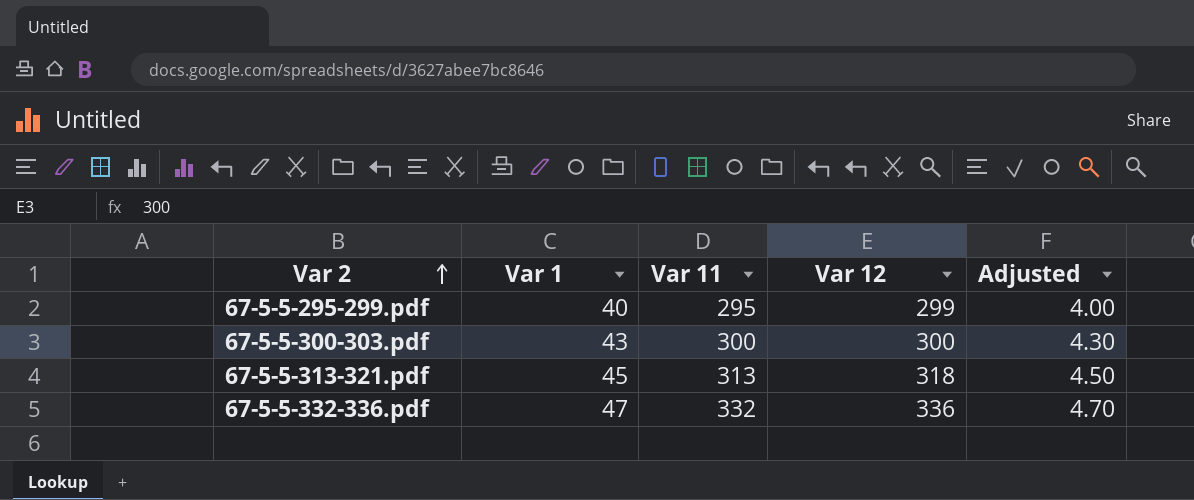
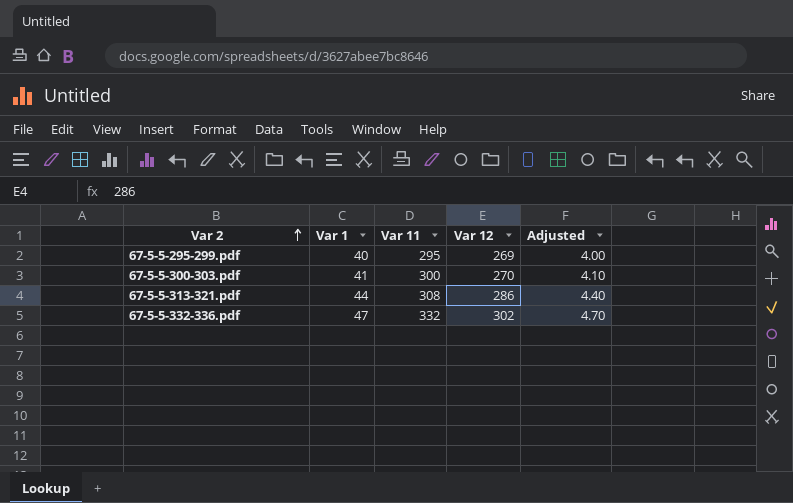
67-5-5-295-299.pdf | Var 12: 299 -> 269
67-5-5-300-303.pdf | Var 1: 43 -> 41
67-5-5-300-303.pdf | Var 12: 300 -> 270
67-5-5-300-303.pdf | Adjusted: 4.30 -> 4.10
67-5-5-313-321.pdf | Var 1: 45 -> 44
67-5-5-313-321.pdf | Var 11: 313 -> 308
67-5-5-313-321.pdf | Var 12: 318 -> 286
67-5-5-313-321.pdf | Adjusted: 4.50 -> 4.40
67-5-5-332-336.pdf | Var 12: 336 -> 302

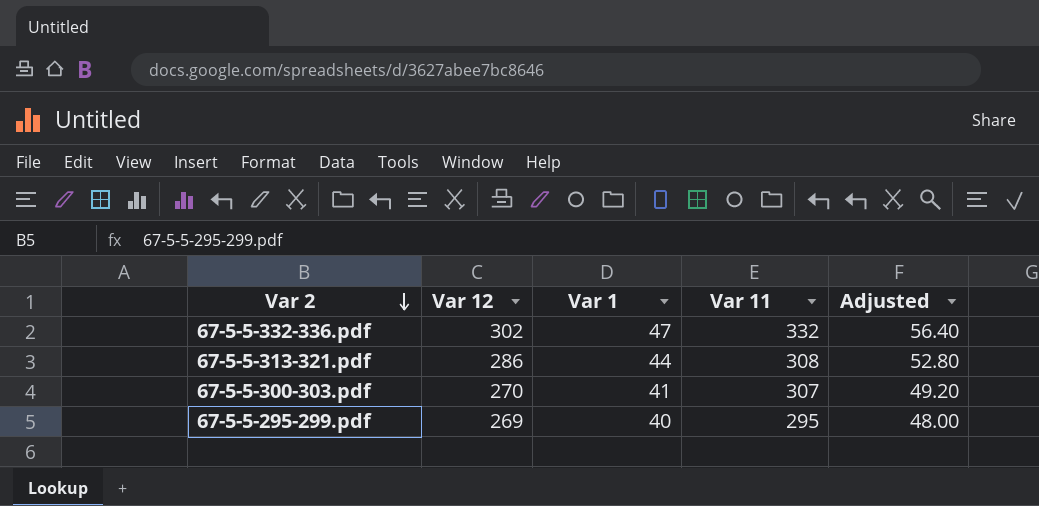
row order: Var 2 ascending -> Var 2 descending
column Var 12 | position: 4 -> 2
column Adjusted | formula: [Var 1] * 0.1 -> [Var 1] * 1.2
67-5-5-300-303.pdf | Var 11: 300 -> 307

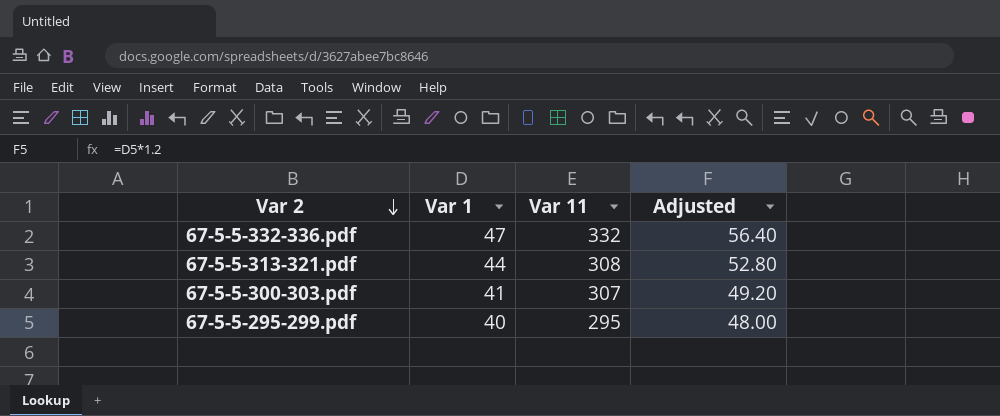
column Var 12 | position: 2 -> none

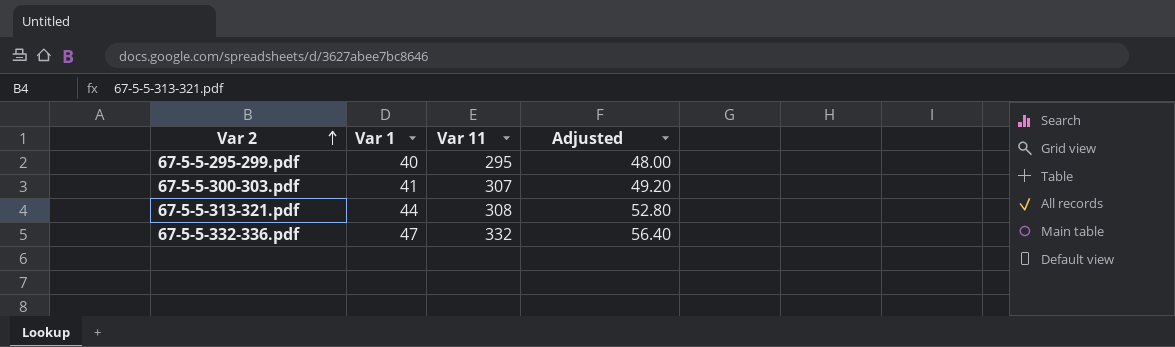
row order: Var 2 descending -> Var 2 ascending

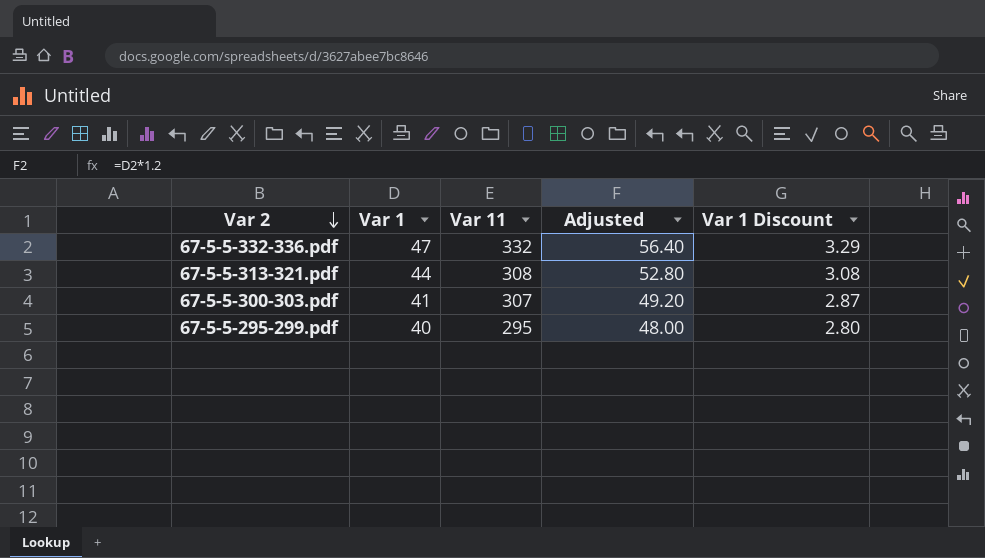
row order: Var 2 ascending -> Var 2 descending
column Var 1 Discount | formula: none -> [Var 1] * 0.07

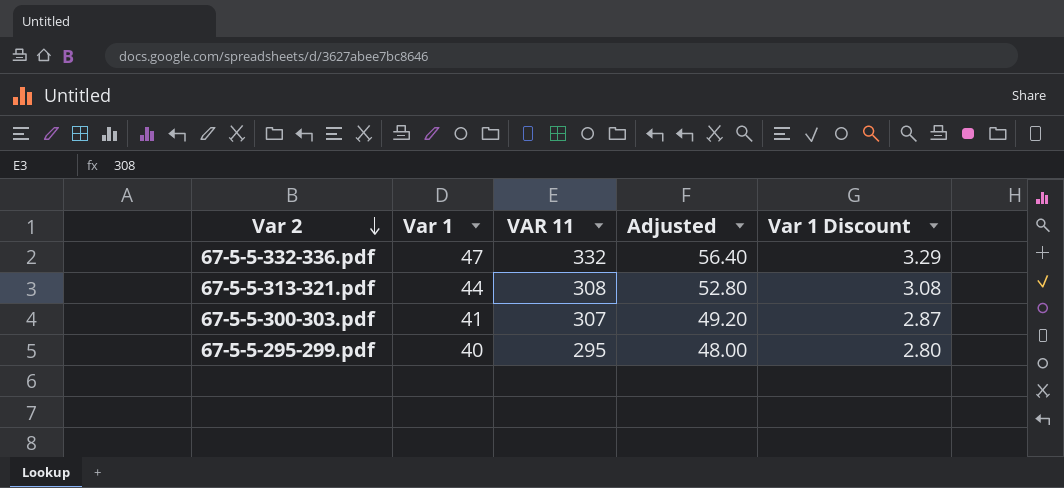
column name: Var 11 -> VAR 11

